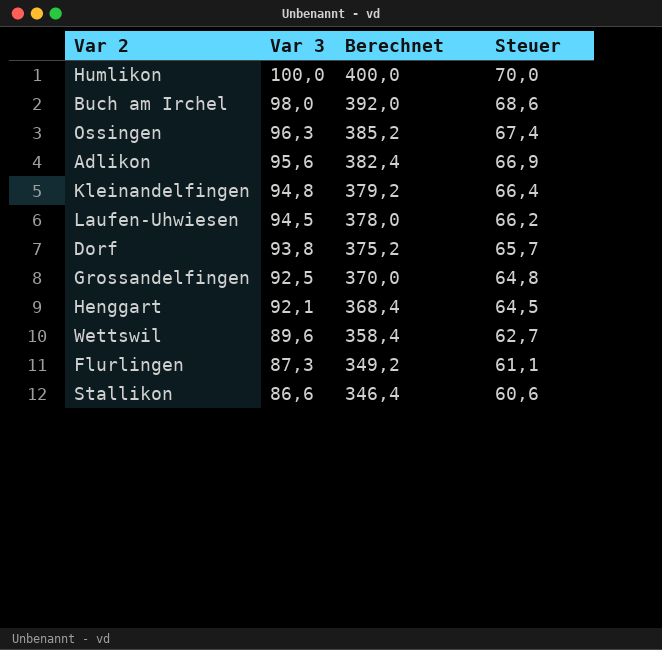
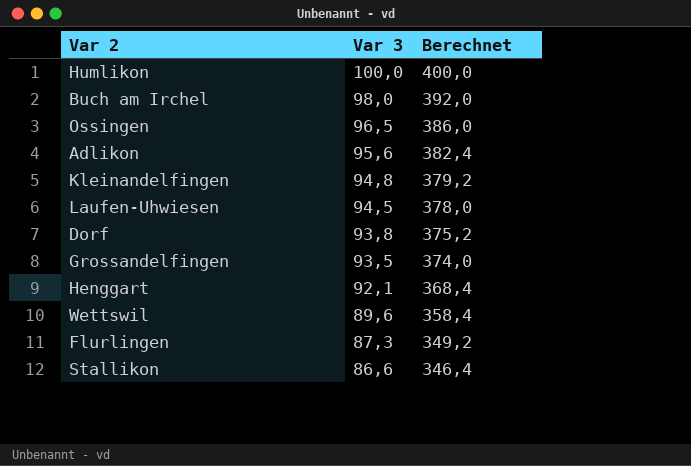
column Steuer | formula: [Var 3] * 0,7 -> none
Ossingen | Var 3: 96,3 -> 96,5
Ossingen | Berechnet: 385,2 -> 386,0
Grossandelfingen | Var 3: 92,5 -> 93,5
Grossandelfingen | Berechnet: 370,0 -> 374,0

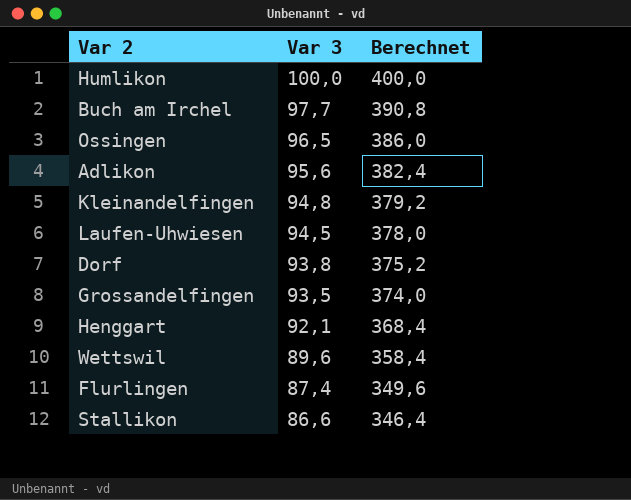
Buch am Irchel | Var 3: 98,0 -> 97,7
Buch am Irchel | Berechnet: 392,0 -> 390,8
Flurlingen | Var 3: 87,3 -> 87,4
Flurlingen | Berechnet: 349,2 -> 349,6

